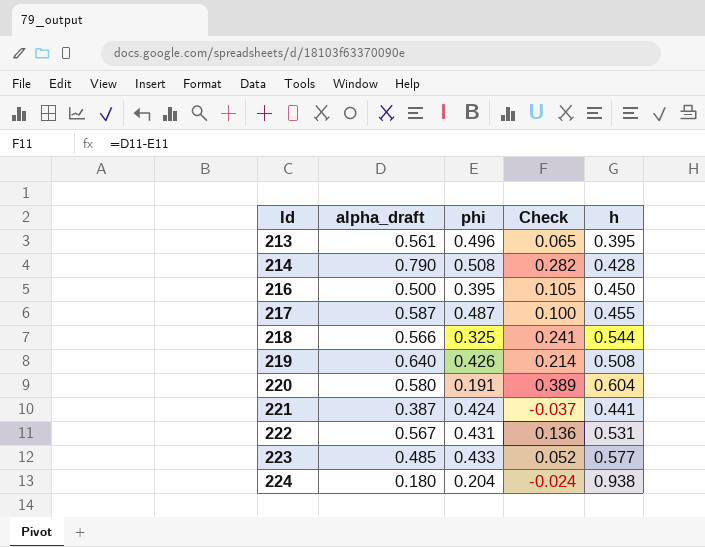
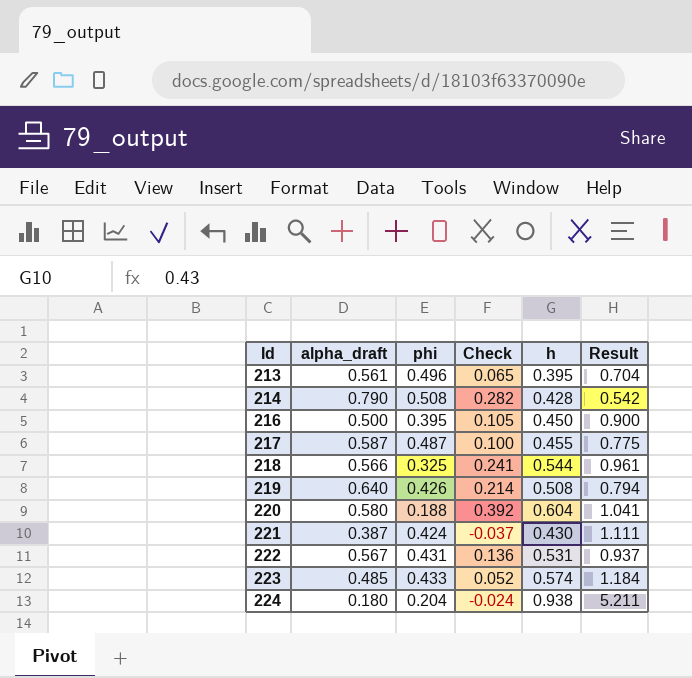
column Result | formula: none -> [h] / [alpha_draft]
220 | phi: 0.191 -> 0.188
220 | Check: 0.389 -> 0.392
221 | h: 0.441 -> 0.430
223 | h: 0.577 -> 0.574

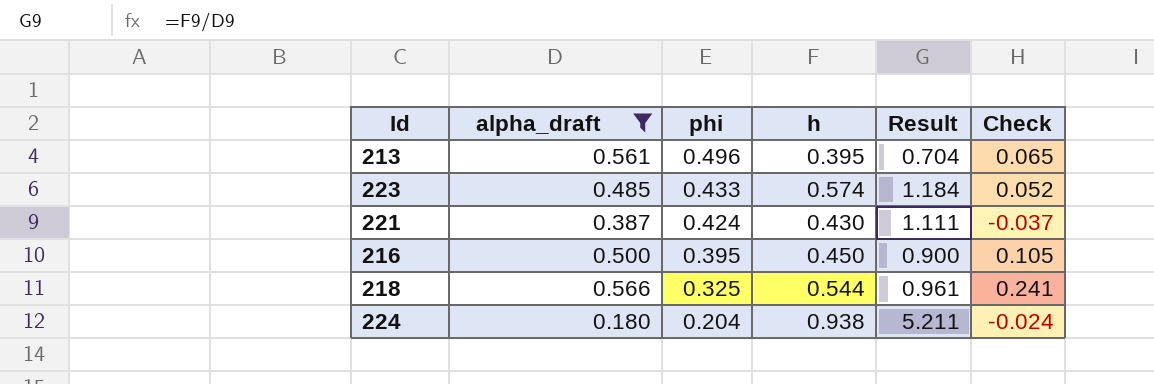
filter: none -> alpha_draft <= 0.566
row order: Id ascending -> phi descending
column Check | position: 4 -> 6

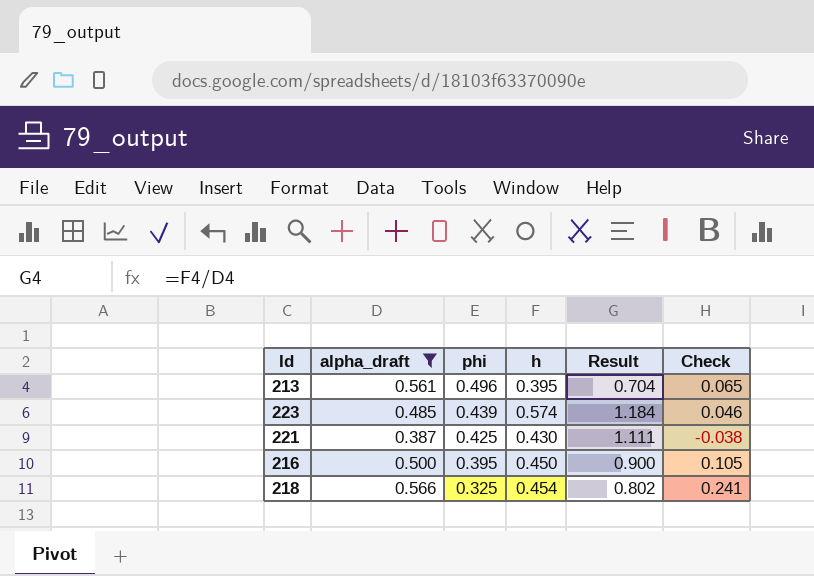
row 224: 0.180 | 0.204 | 0.938 | 5.211 | -0.024 -> none
223 | phi: 0.433 -> 0.439
223 | Check: 0.052 -> 0.046
221 | phi: 0.424 -> 0.425
221 | Check: -0.037 -> -0.038
218 | h: 0.544 -> 0.454
218 | Result: 0.961 -> 0.802

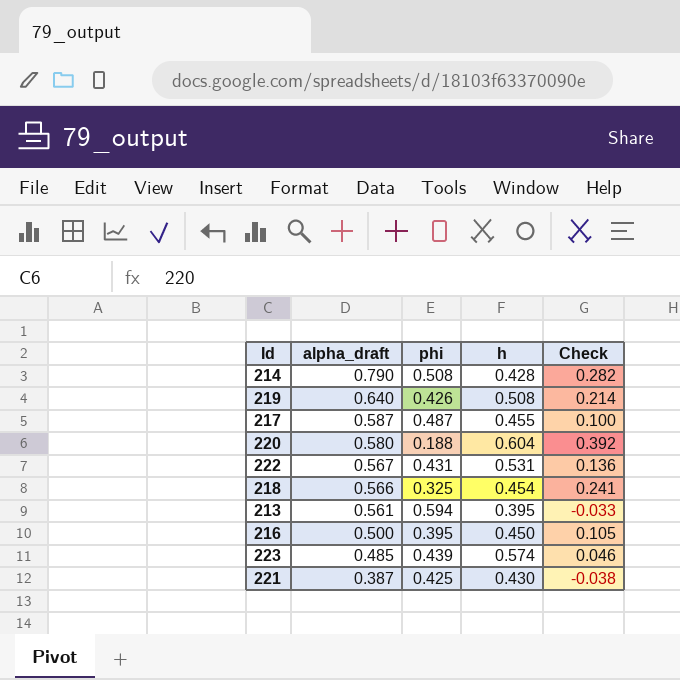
filter: alpha_draft <= 0.566 -> none
row order: phi descending -> alpha_draft descending
column Result | formula: [h] / [alpha_draft] -> none
213 | phi: 0.496 -> 0.594
213 | Check: 0.065 -> -0.033

